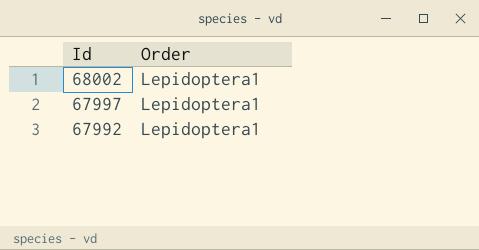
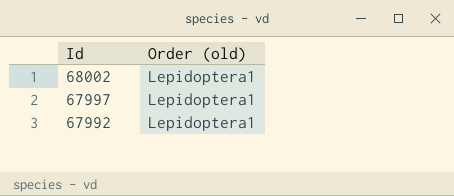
column name: Order -> Order (old)

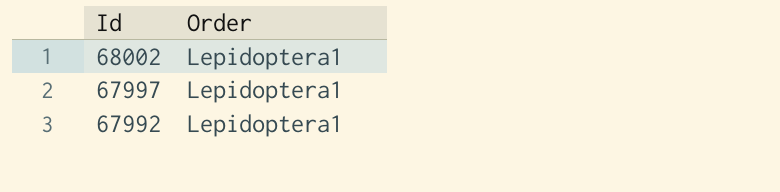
column name: Order (old) -> Order

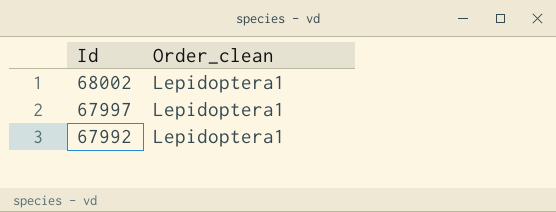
column name: Order -> Order_clean

